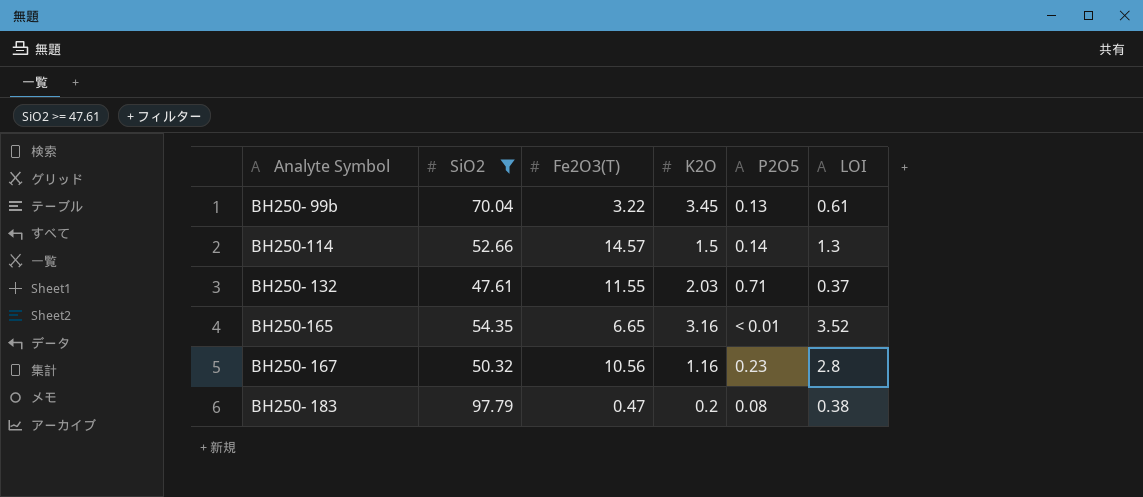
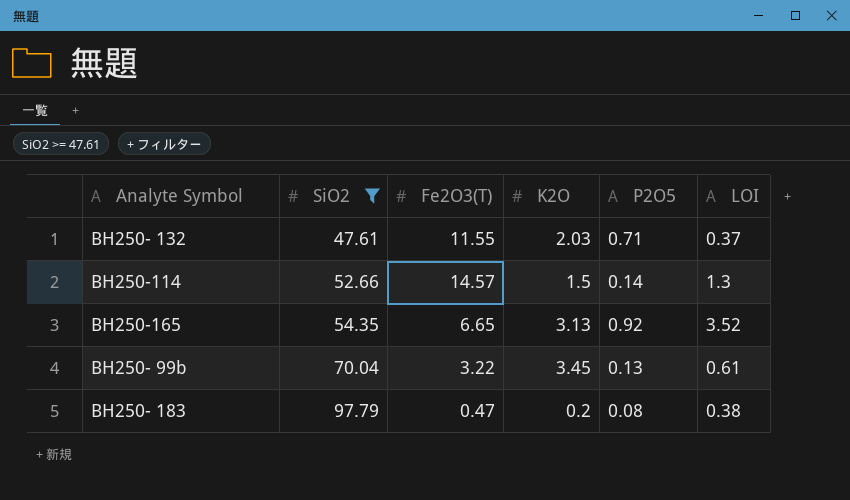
row order: none -> SiO2 ascending
row BH250- 167: 50.32 | 10.56 | 1.16 | 0.23 | 2.8 -> none
BH250-165 | K2O: 3.16 -> 3.13
BH250-165 | P2O5: < 0.01 -> 0.92

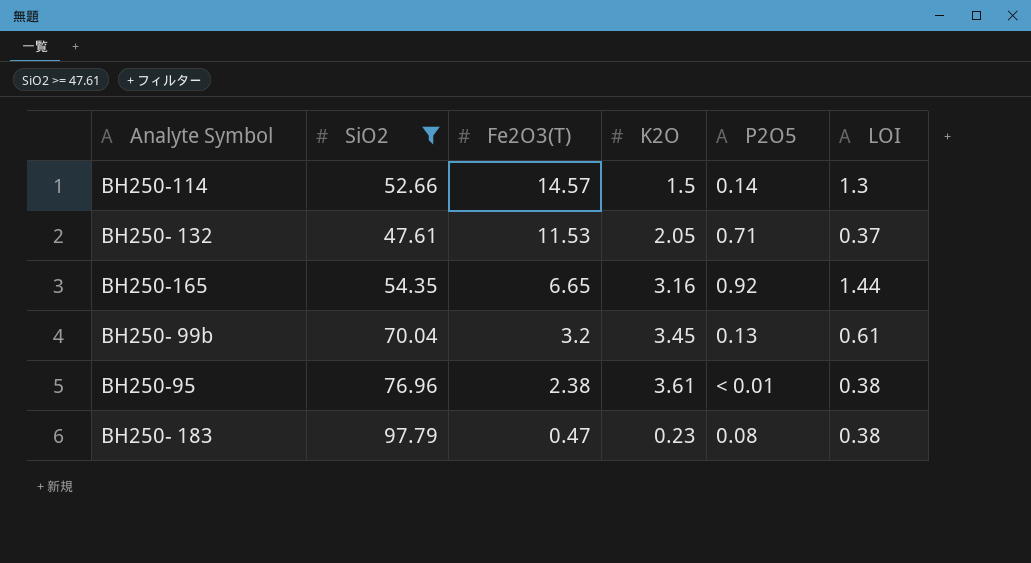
row order: SiO2 ascending -> Fe2O3(T) descending
BH250- 132 | Fe2O3(T): 11.55 -> 11.53
BH250- 132 | K2O: 2.03 -> 2.05
BH250-165 | K2O: 3.13 -> 3.16
BH250-165 | LOI: 3.52 -> 1.44
BH250- 99b | Fe2O3(T): 3.22 -> 3.2
row BH250-95: none -> 76.96 | 2.38 | 3.61 | < 0.01 | 0.38
BH250- 183 | K2O: 0.2 -> 0.23

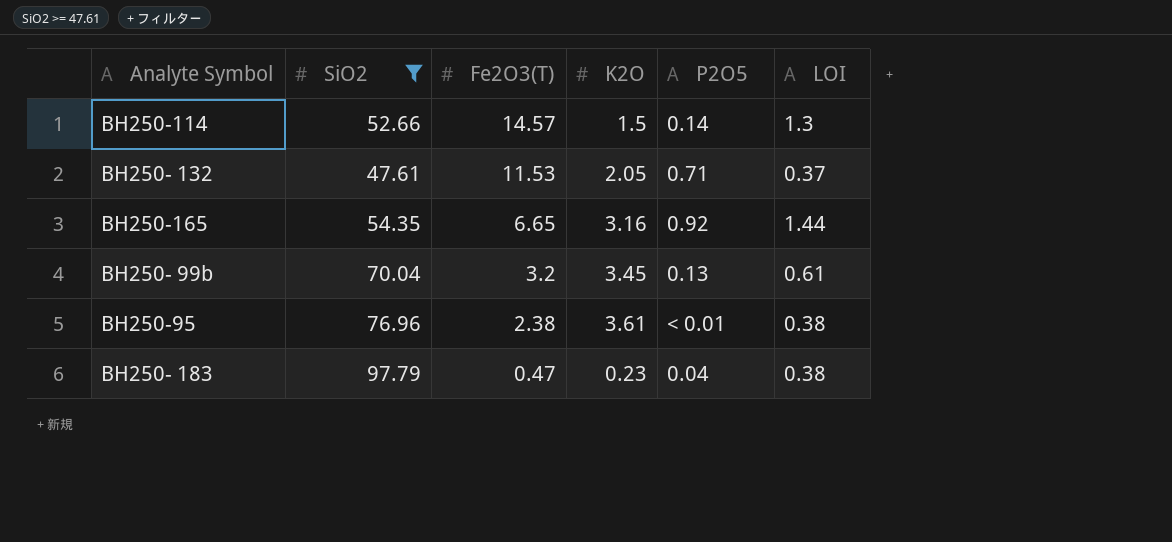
BH250- 183 | P2O5: 0.08 -> 0.04

